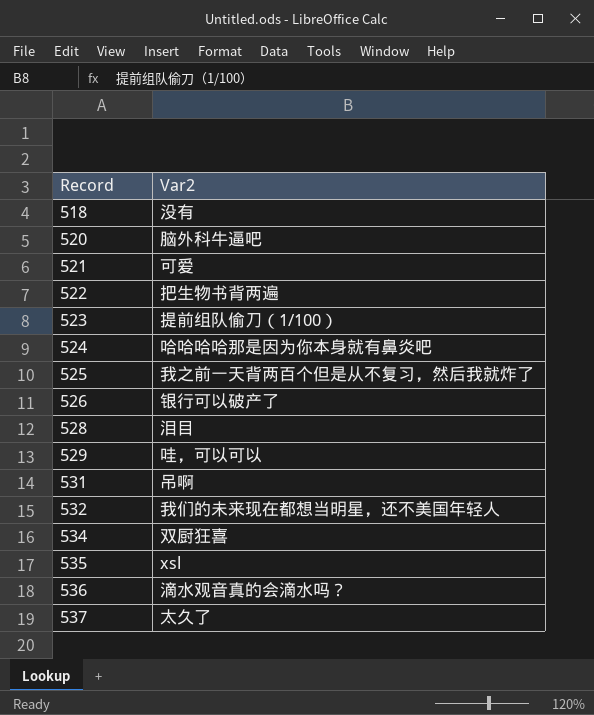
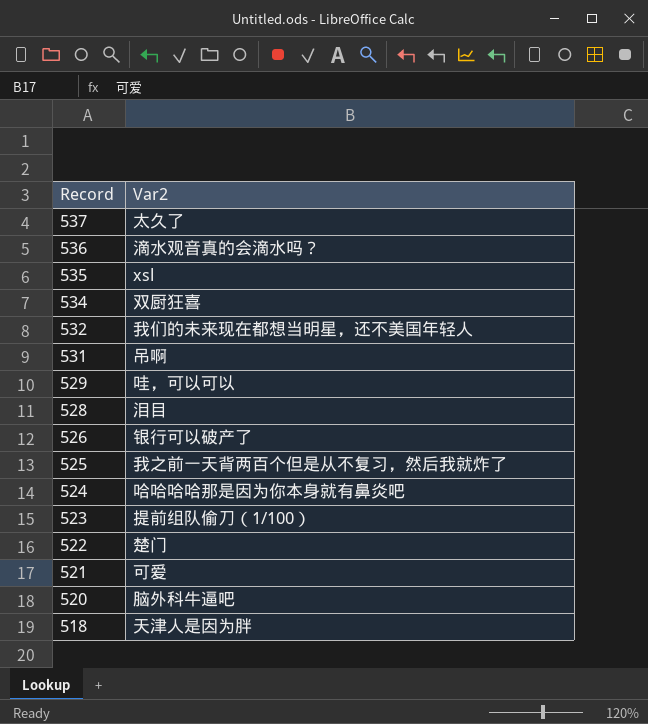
row order: Record ascending -> Record descending
522 | Var2: 把生物书背两遍 -> 楚门
518 | Var2: 没有 -> 天津人是因为胖

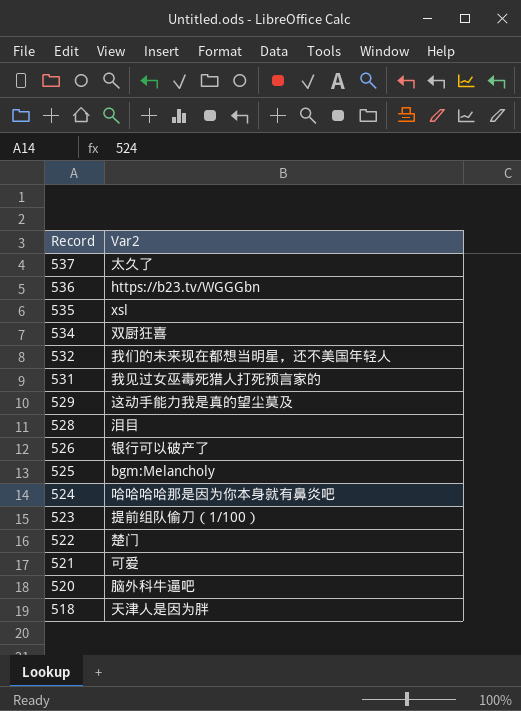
536 | Var2: 滴水观音真的会滴水吗？ -> https://b23.tv/WGGGbn
531 | Var2: 吊啊 -> 我见过女巫毒死猎人打死预言家的
529 | Var2: 哇，可以可以 -> 这动手能力我是真的望尘莫及
525 | Var2: 我之前一天背两百个但是从不复习，然后我就炸了 -> bgm:Melancholy

